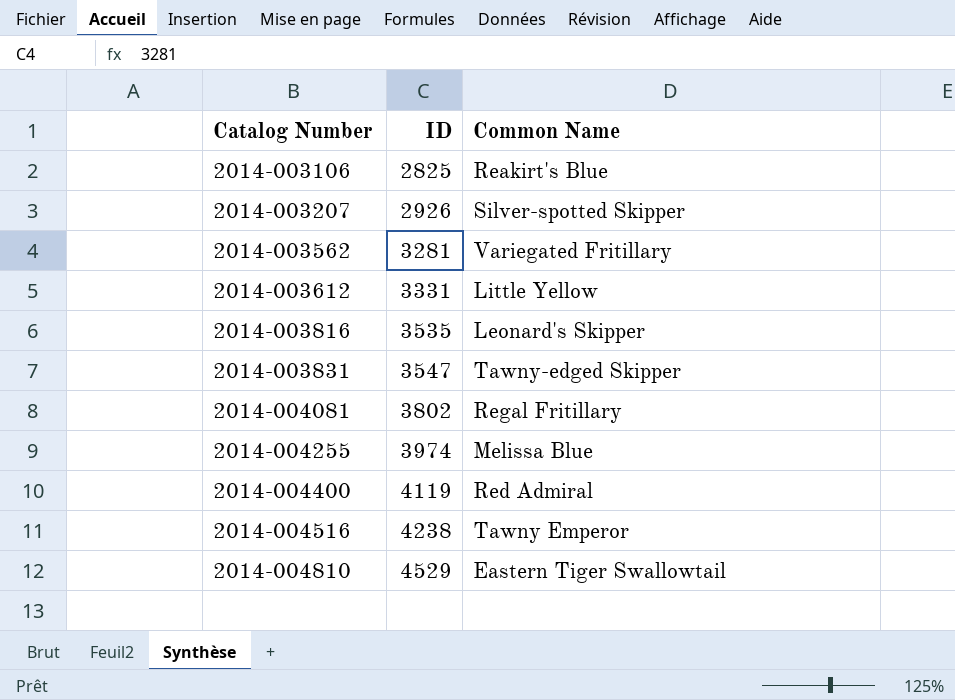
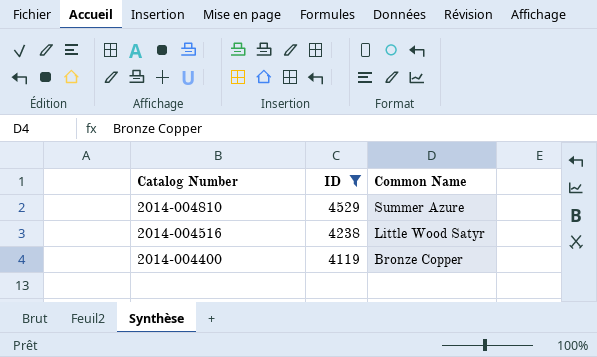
filter: none -> ID >= 4119
row order: Catalog Number ascending -> Catalog Number descending
2014-004810 | Common Name: Eastern Tiger Swallowtail -> Summer Azure
2014-004516 | Common Name: Tawny Emperor -> Little Wood Satyr
2014-004400 | Common Name: Red Admiral -> Bronze Copper

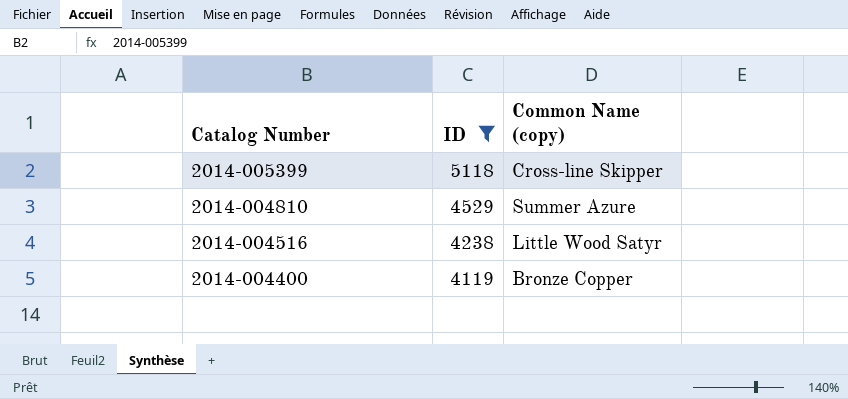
column name: Common Name -> Common Name (copy)
row 2014-005399: none -> 5118 | Cross-line Skipper

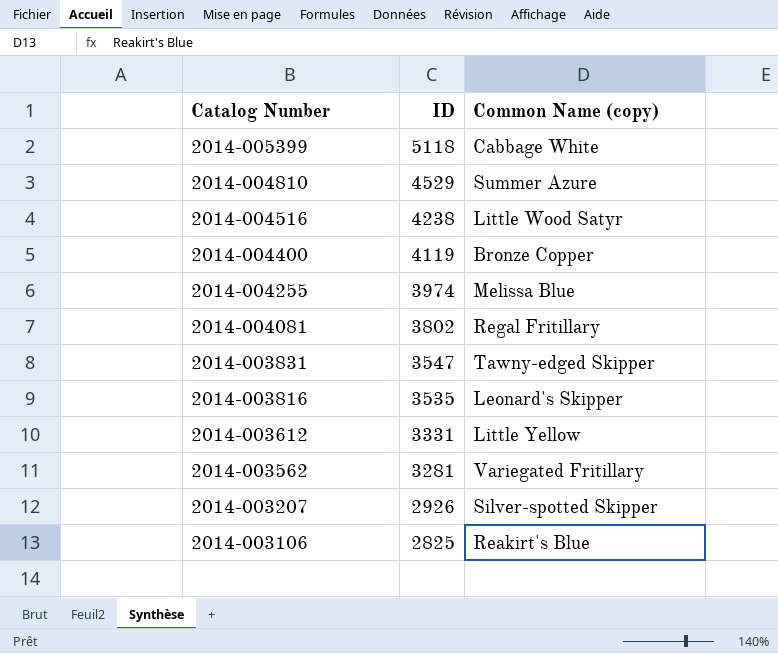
filter: ID >= 4119 -> none
2014-005399 | Common Name (copy): Cross-line Skipper -> Cabbage White

